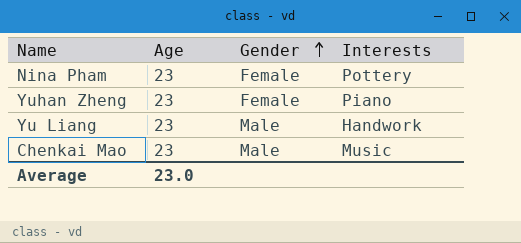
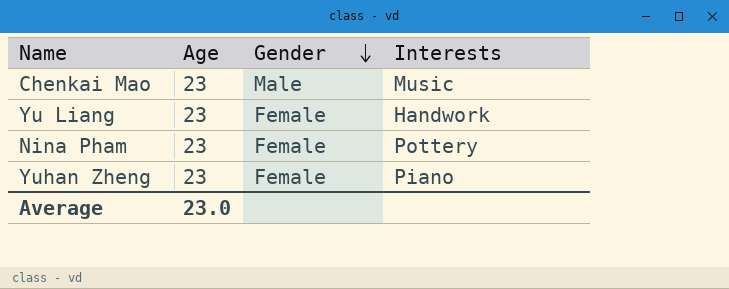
row order: Gender ascending -> Gender descending
Yu Liang | Gender: Male -> Female

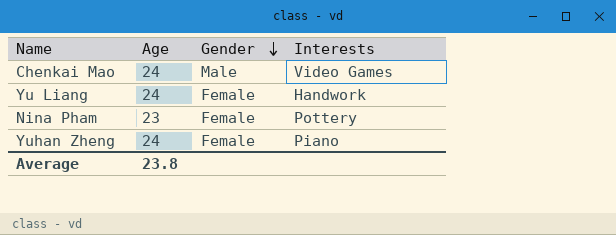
Chenkai Mao | Age: 23 -> 24
Chenkai Mao | Interests: Music -> Video Games
Yu Liang | Age: 23 -> 24
Yuhan Zheng | Age: 23 -> 24
Average | Age: 23.0 -> 23.8

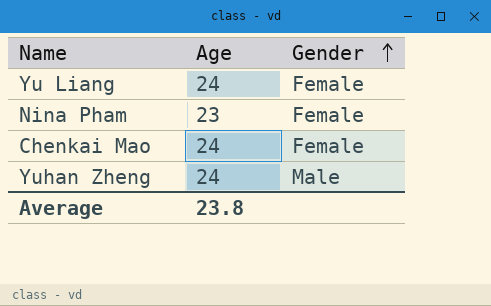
row order: Gender descending -> Gender ascending
column Interests | position: 4 -> none
Chenkai Mao | Gender: Male -> Female
Yuhan Zheng | Gender: Female -> Male

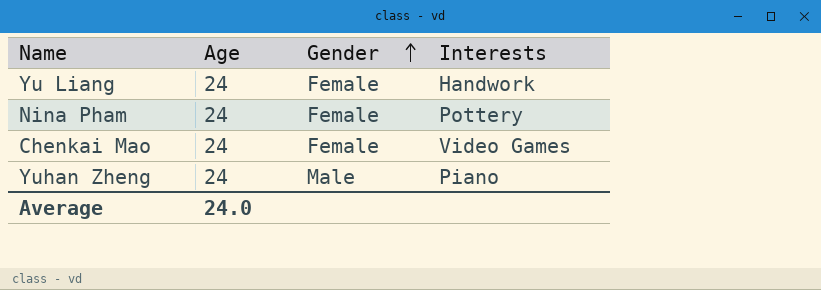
column Interests | position: none -> 4
Nina Pham | Age: 23 -> 24
Average | Age: 23.8 -> 24.0

